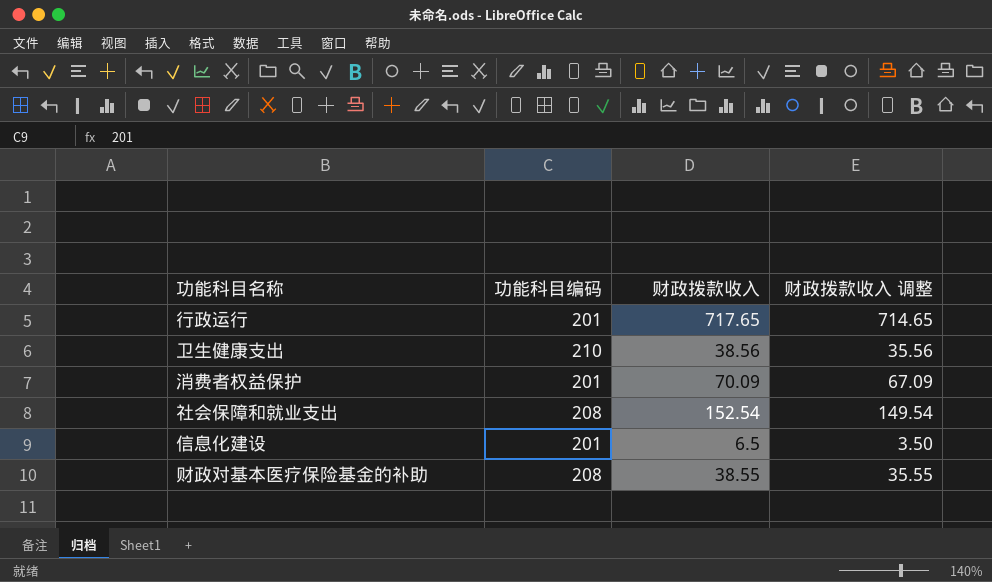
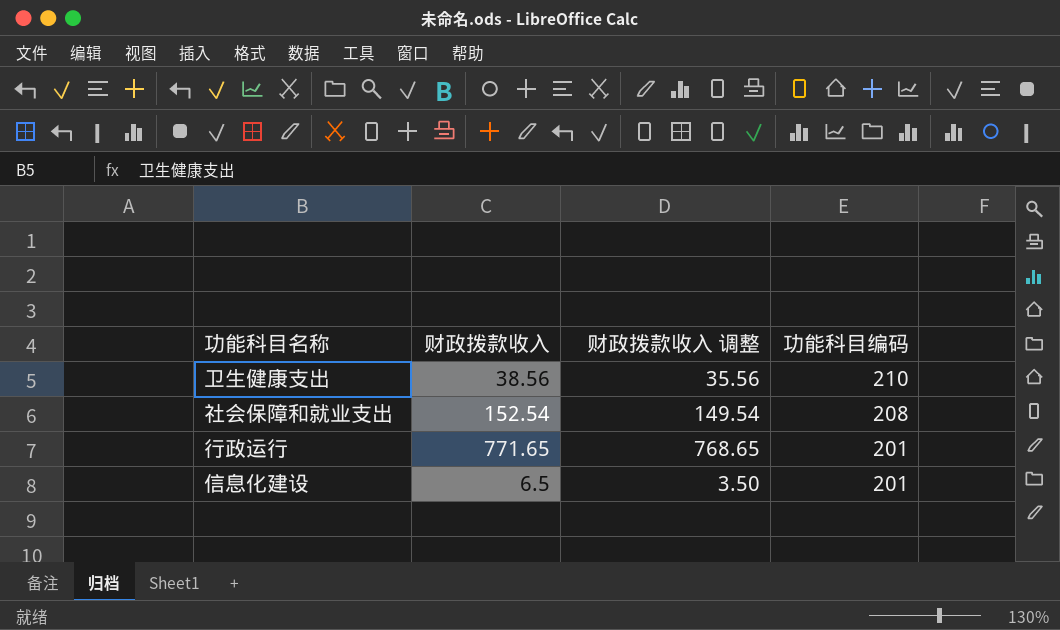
row order: none -> 功能科目编码 descending
column 功能科目编码 | position: 2 -> 4
row 消费者权益保护: 201 | 70.09 | 67.09 -> none
row 财政对基本医疗保险基金的补助: 208 | 38.55 | 35.55 -> none
行政运行 | 财政拨款收入: 717.65 -> 771.65
行政运行 | 财政拨款收入 调整: 714.65 -> 768.65

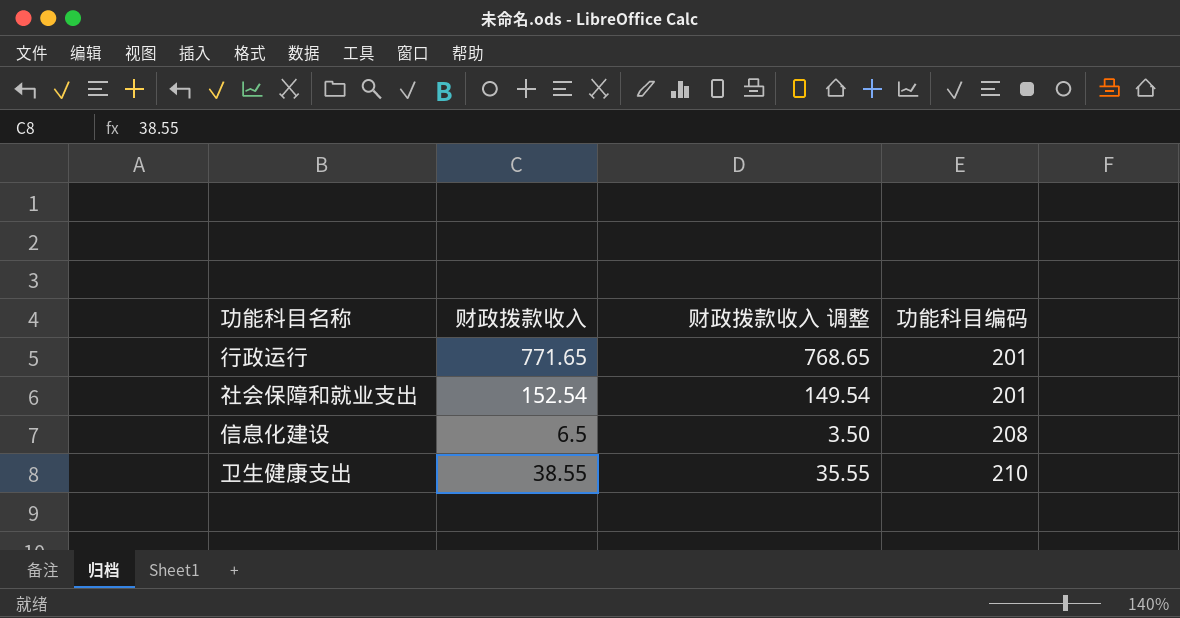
row order: 功能科目编码 descending -> 功能科目编码 ascending
社会保障和就业支出 | 功能科目编码: 208 -> 201
信息化建设 | 功能科目编码: 201 -> 208
卫生健康支出 | 财政拨款收入: 38.56 -> 38.55
卫生健康支出 | 财政拨款收入 调整: 35.56 -> 35.55

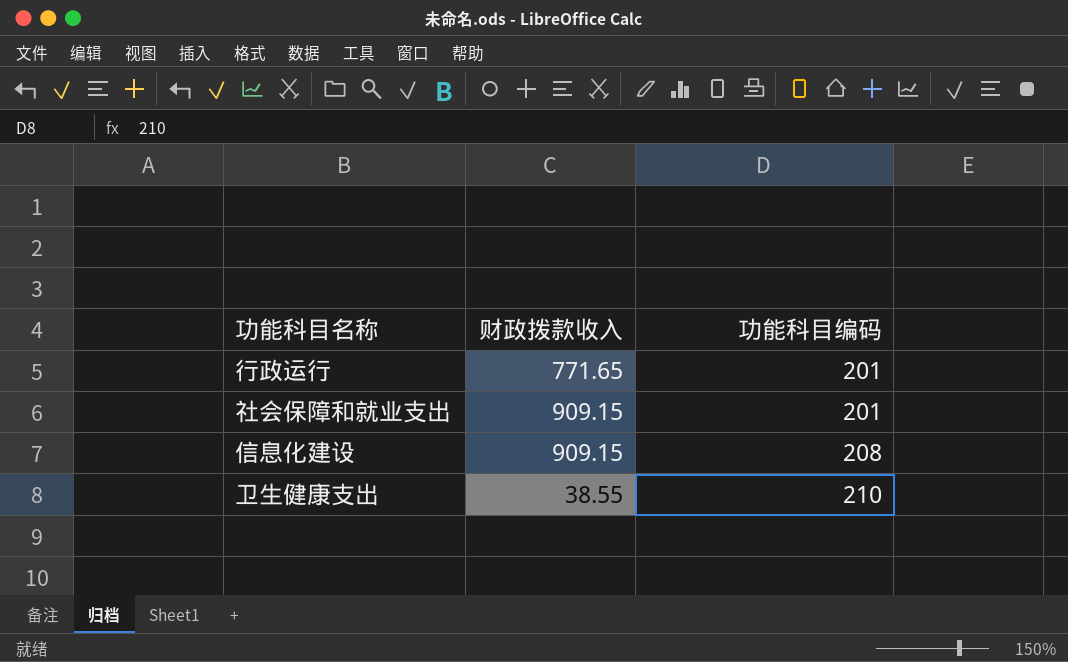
column 财政拨款收入 调整 | formula: [财政拨款收入] - 3 -> none
社会保障和就业支出 | 财政拨款收入: 152.54 -> 909.15
信息化建设 | 财政拨款收入: 6.5 -> 909.15

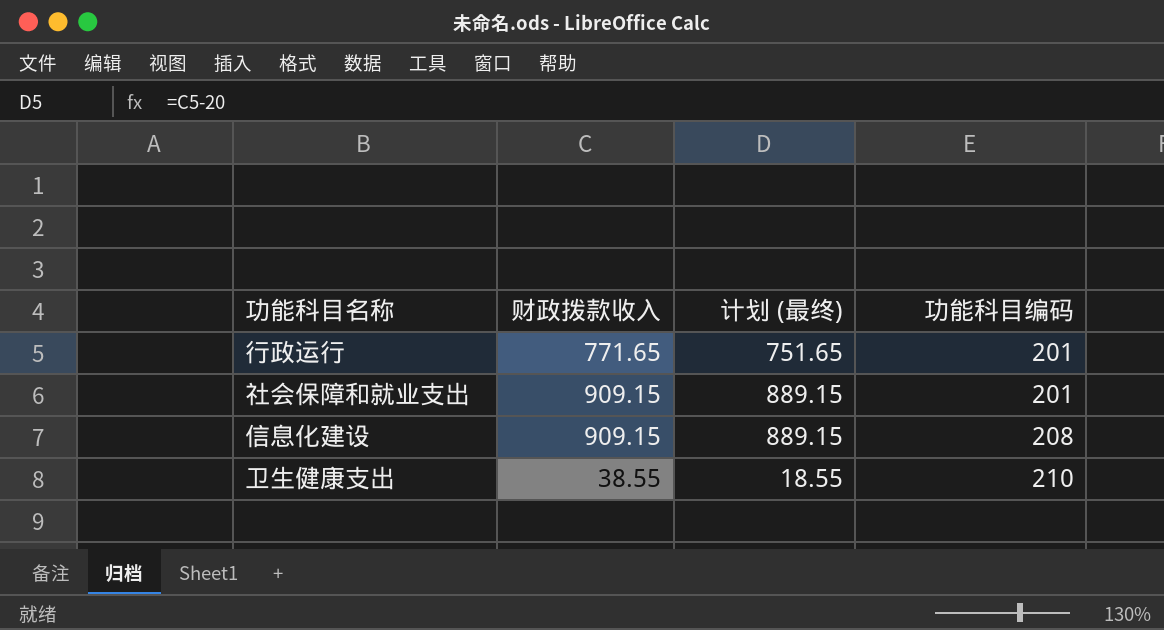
column 计划 (最终) | formula: none -> [财政拨款收入] - 20

